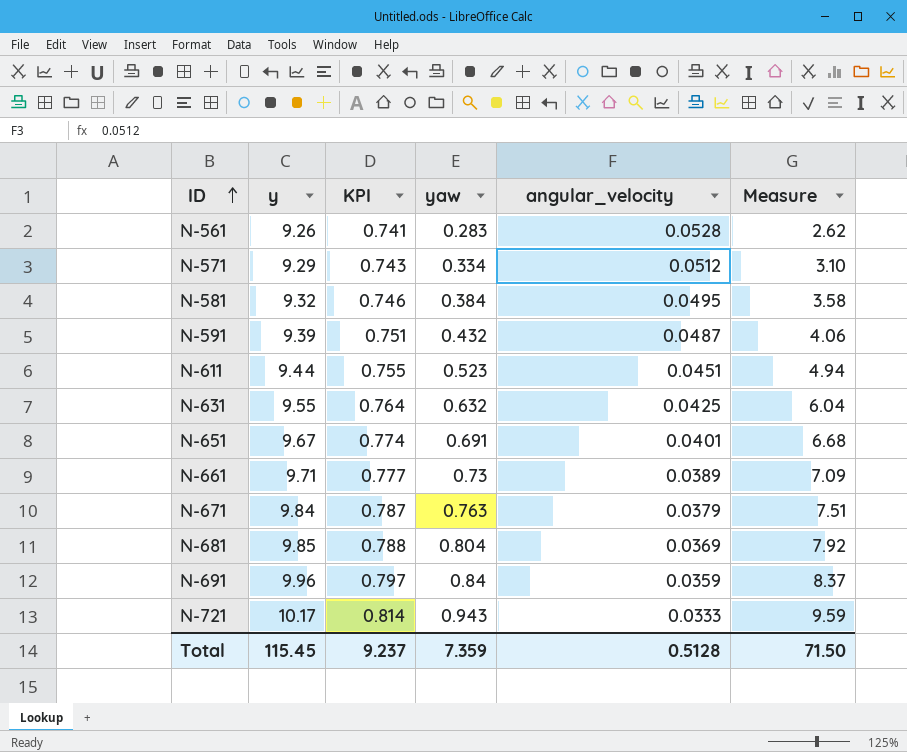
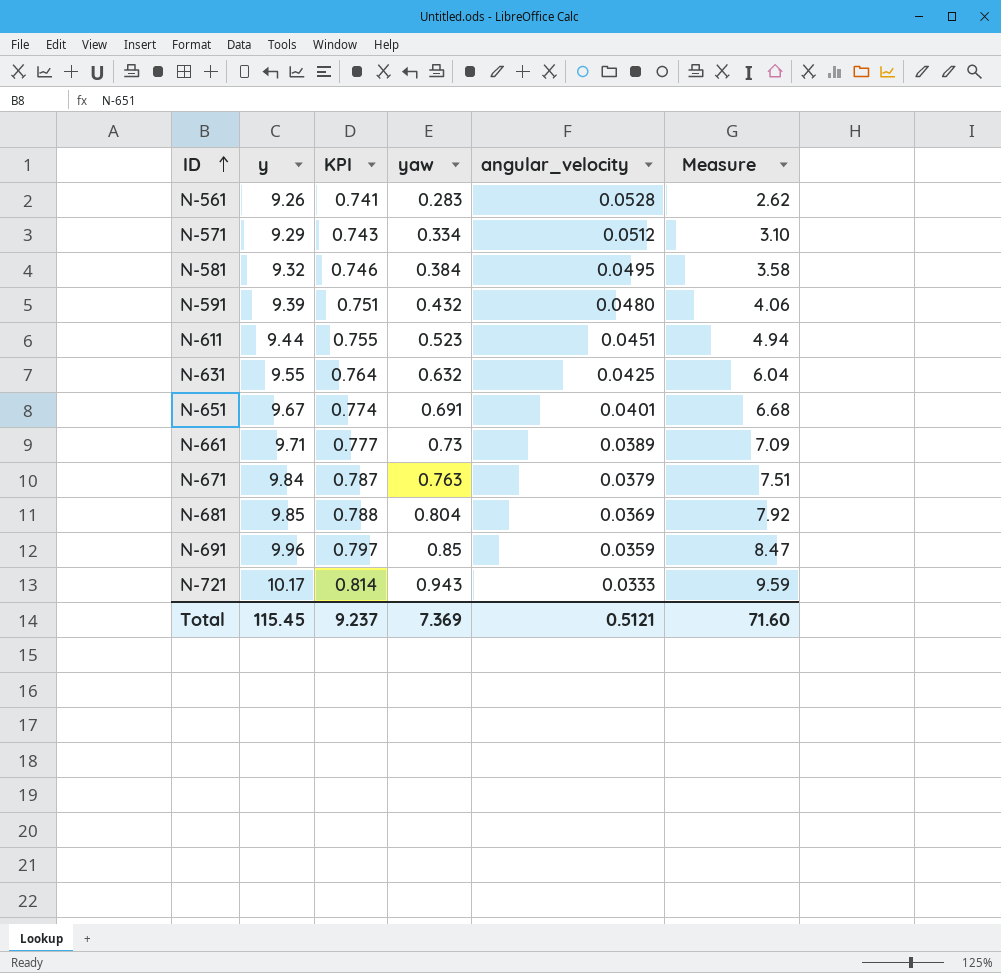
N-591 | angular_velocity: 0.0487 -> 0.0480
N-691 | yaw: 0.84 -> 0.85
N-691 | Measure: 8.37 -> 8.47
Total | yaw: 7.359 -> 7.369
Total | angular_velocity: 0.5128 -> 0.5121
Total | Measure: 71.50 -> 71.60

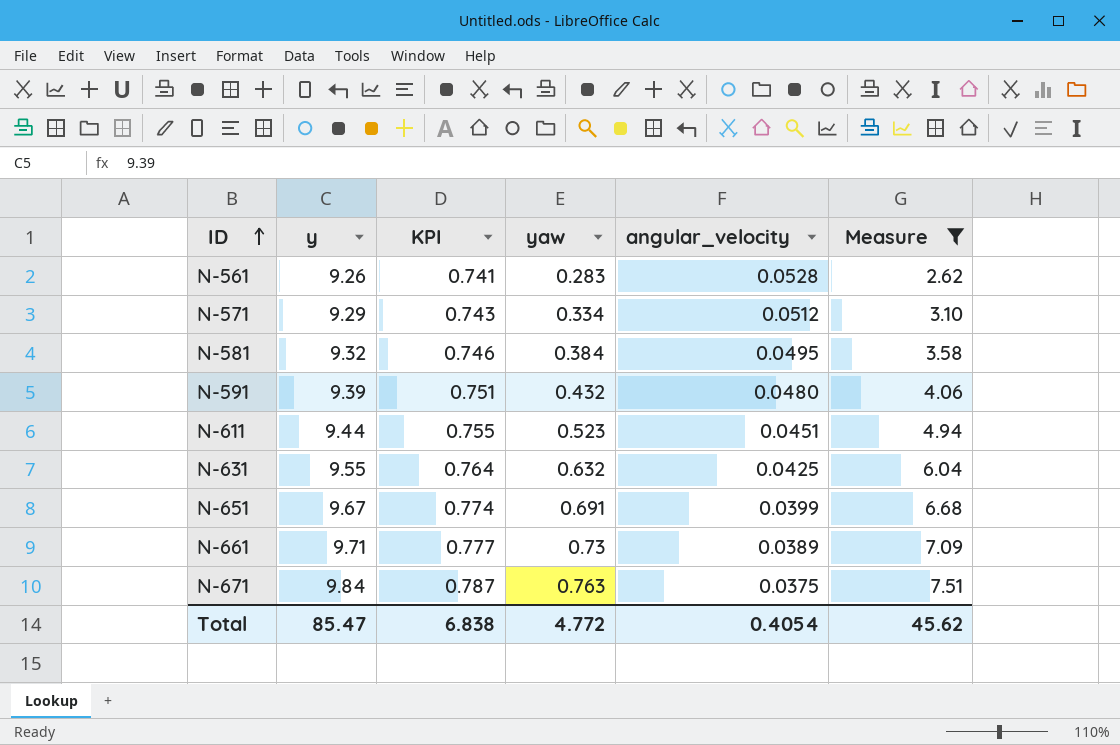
filter: none -> Measure <= 7.51
N-651 | angular_velocity: 0.0401 -> 0.0399
N-671 | angular_velocity: 0.0379 -> 0.0375
Total | y: 115.45 -> 85.47
Total | KPI: 9.237 -> 6.838
Total | yaw: 7.369 -> 4.772
Total | angular_velocity: 0.5121 -> 0.4054
Total | Measure: 71.60 -> 45.62

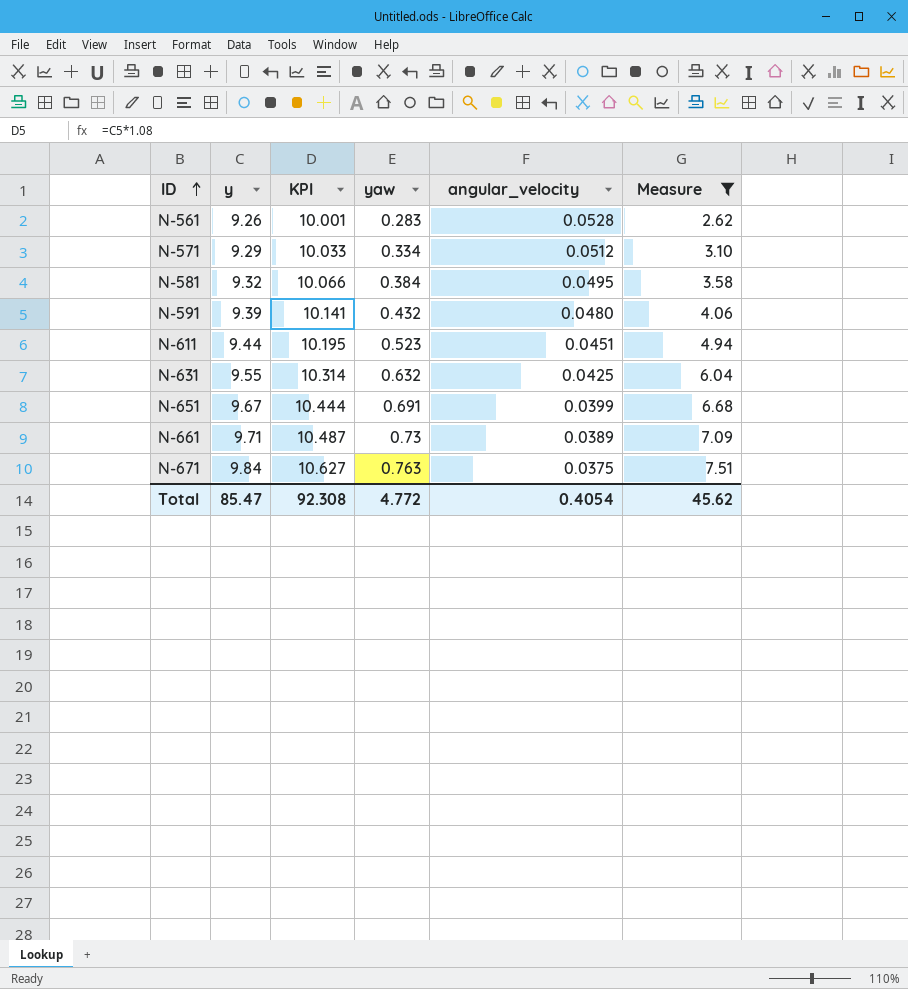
column KPI | formula: [y] * 0.08 -> [y] * 1.08
Total | KPI: 6.838 -> 92.308

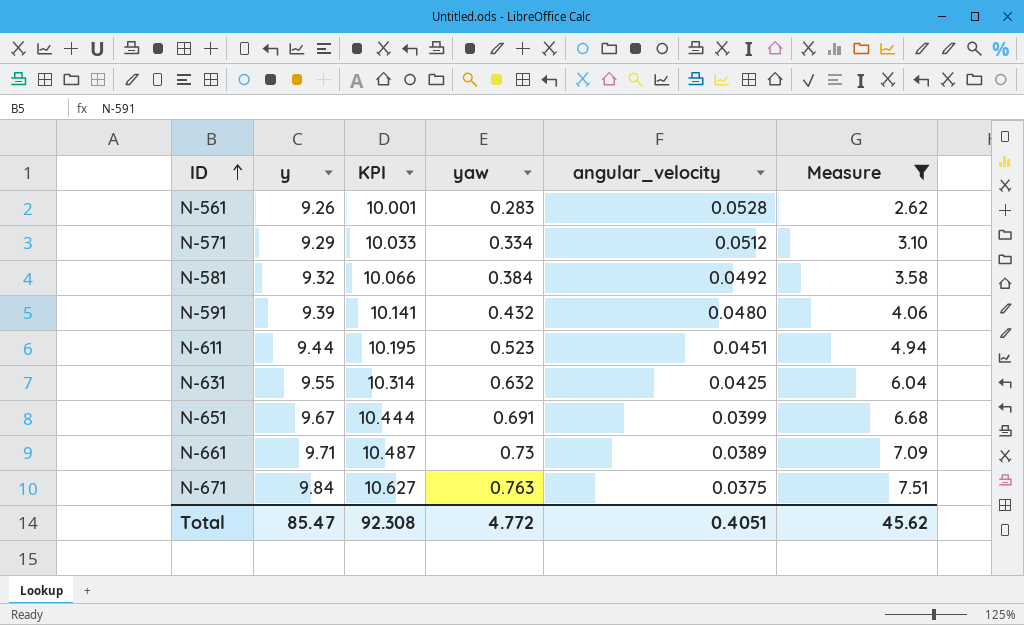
N-581 | angular_velocity: 0.0495 -> 0.0492
Total | angular_velocity: 0.4054 -> 0.4051

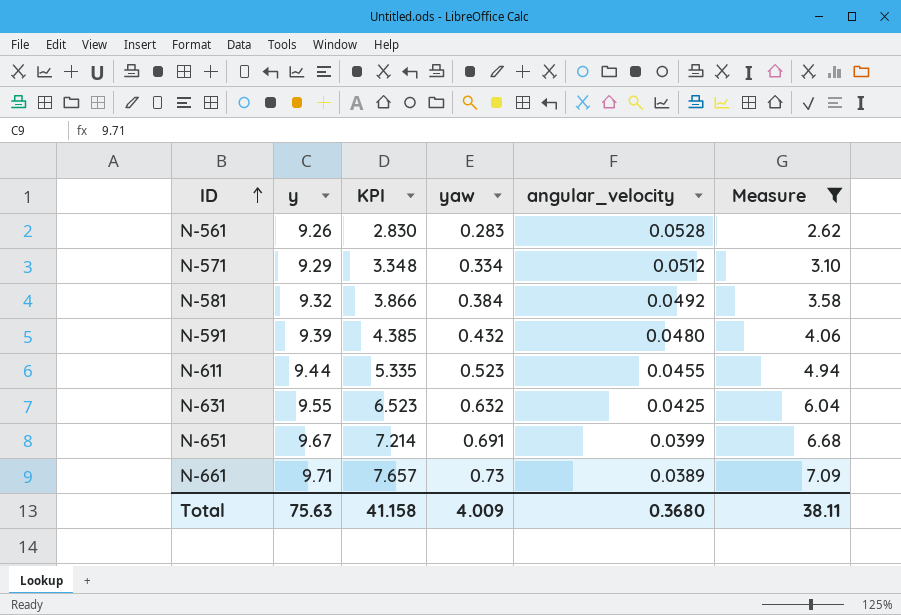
column KPI | formula: [y] * 1.08 -> [Measure] * 1.08
row N-671: 9.84 | 10.627 | 0.763 | 0.0375 | 7.51 -> none
N-611 | angular_velocity: 0.0451 -> 0.0455
Total | y: 85.47 -> 75.63
Total | KPI: 92.308 -> 41.158
Total | yaw: 4.772 -> 4.009
Total | angular_velocity: 0.4051 -> 0.3680
Total | Measure: 45.62 -> 38.11

